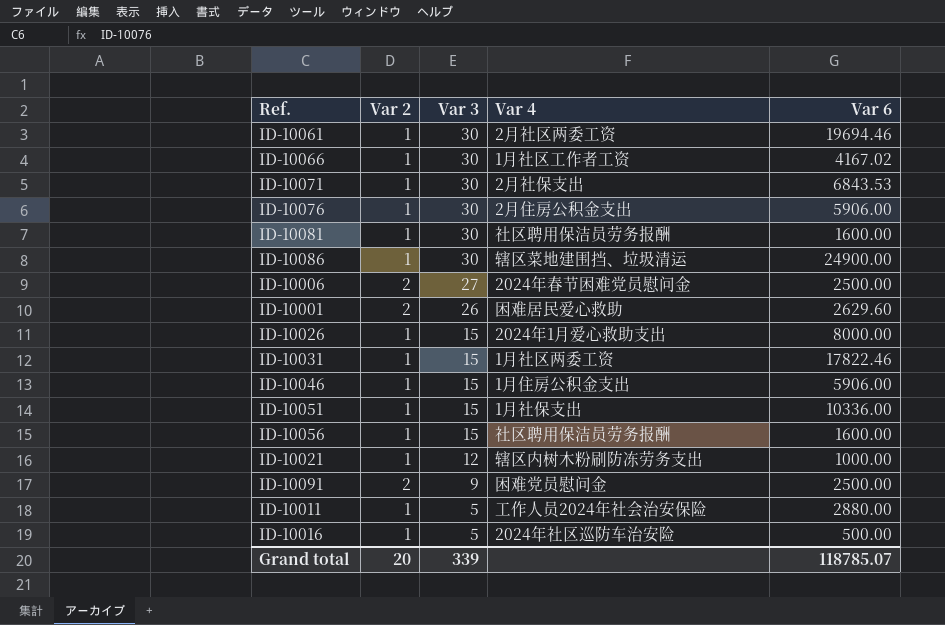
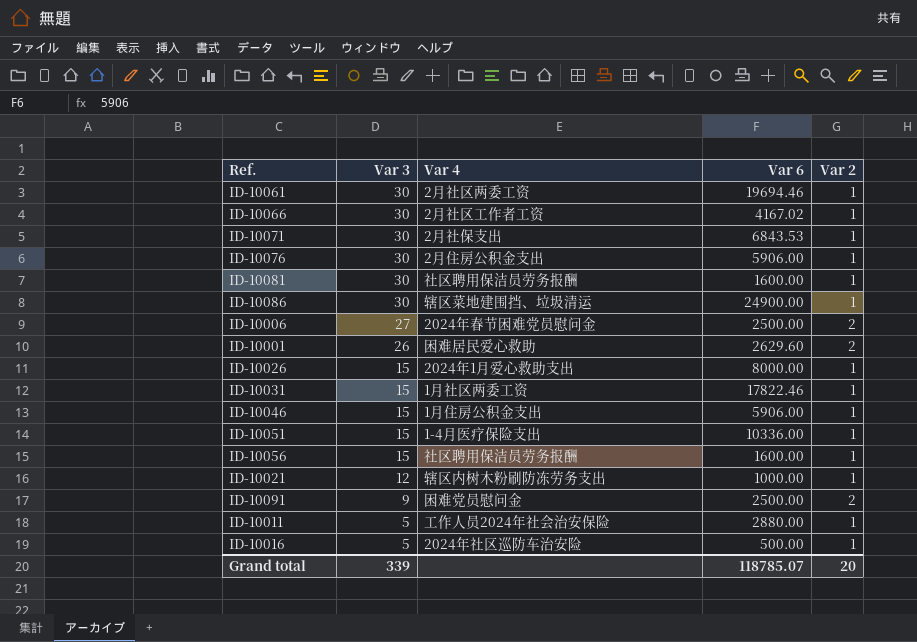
column Var 2 | position: 2 -> 5
ID-10066 | Var 4: 1月社区工作者工资 -> 2月社区工作者工资
ID-10051 | Var 4: 1月社保支出 -> 1-4月医疗保险支出

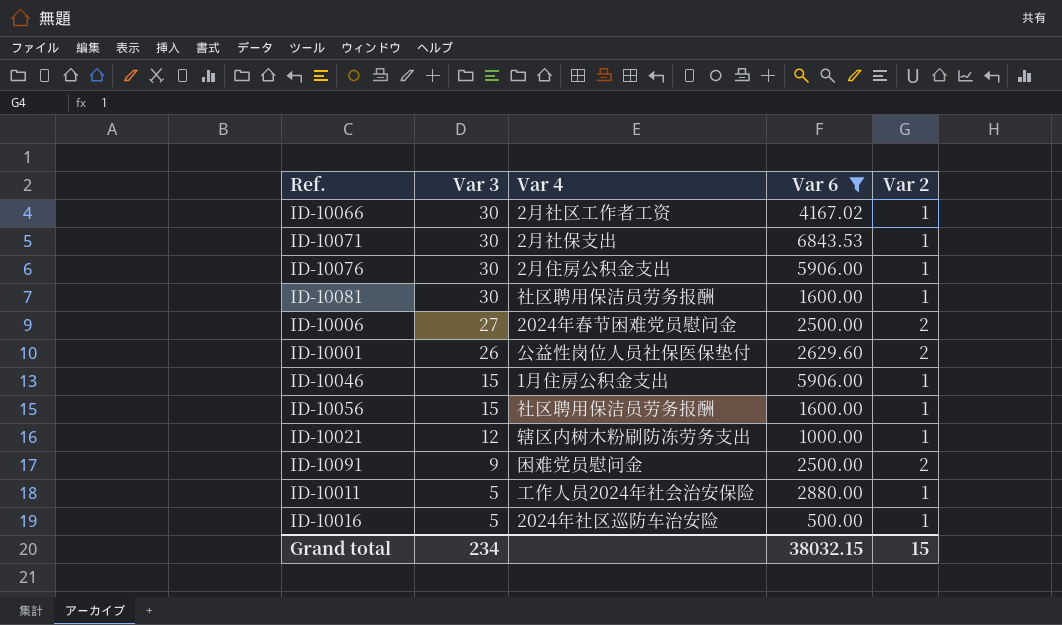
filter: none -> Var 6 <= 6843.53
ID-10001 | Var 4: 困难居民爱心救助 -> 公益性岗位人员社保医保垫付
Grand total | Var 3: 339 -> 234
Grand total | Var 6: 118785.07 -> 38032.15
Grand total | Var 2: 20 -> 15

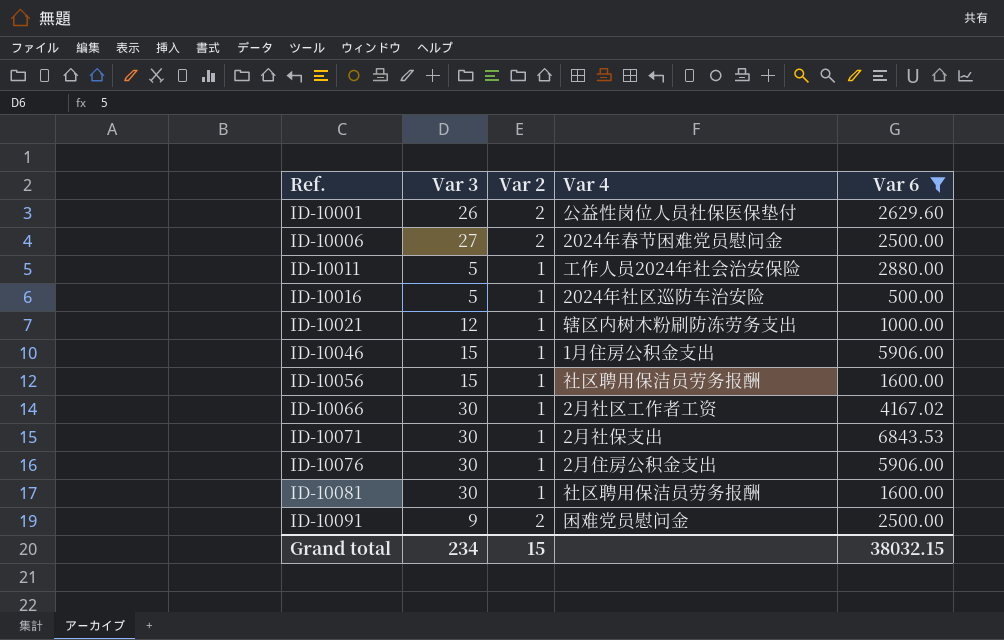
row order: Var 3 descending -> Ref. ascending
column Var 2 | position: 5 -> 3

